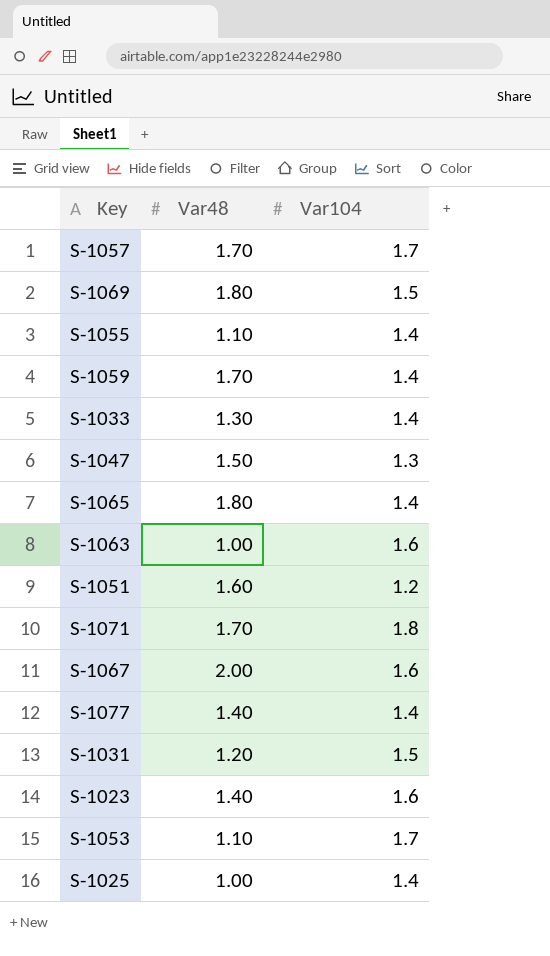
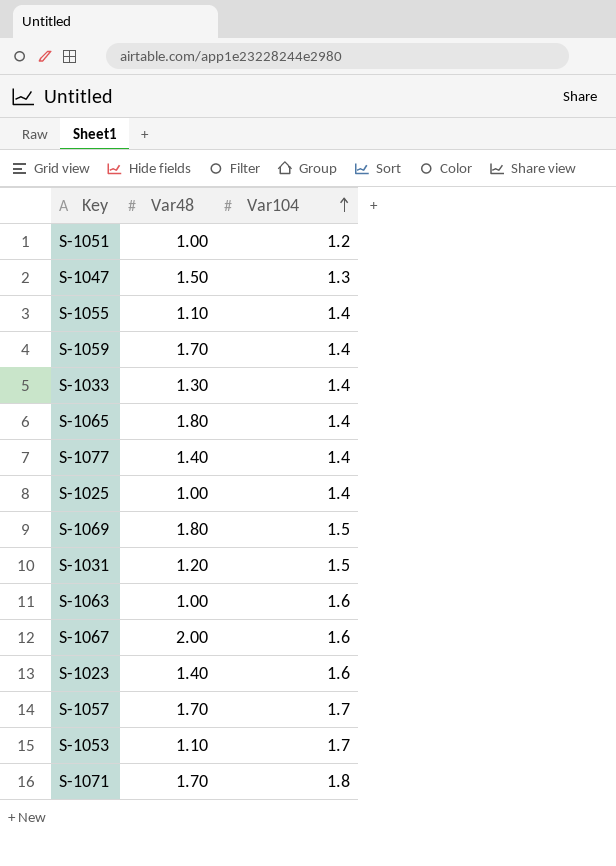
row order: none -> Var104 ascending
S-1051 | Var48: 1.60 -> 1.00

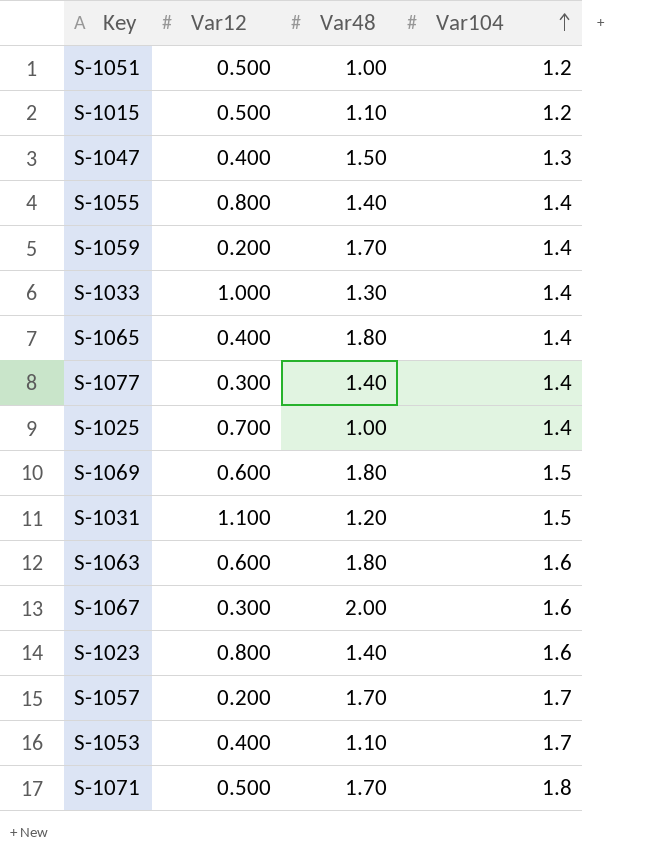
column Var12 | position: none -> 2
row S-1015: none -> 0.500 | 1.10 | 1.2
S-1055 | Var48: 1.10 -> 1.40
S-1063 | Var48: 1.00 -> 1.80

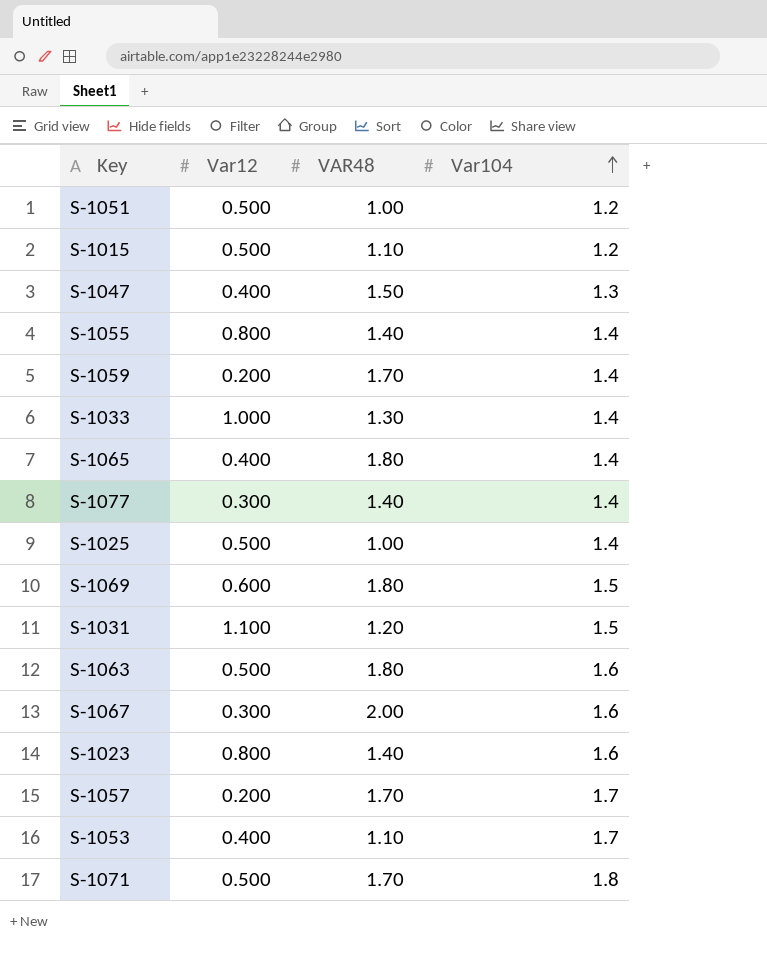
column name: Var48 -> VAR48
S-1025 | Var12: 0.700 -> 0.500
S-1063 | Var12: 0.600 -> 0.500

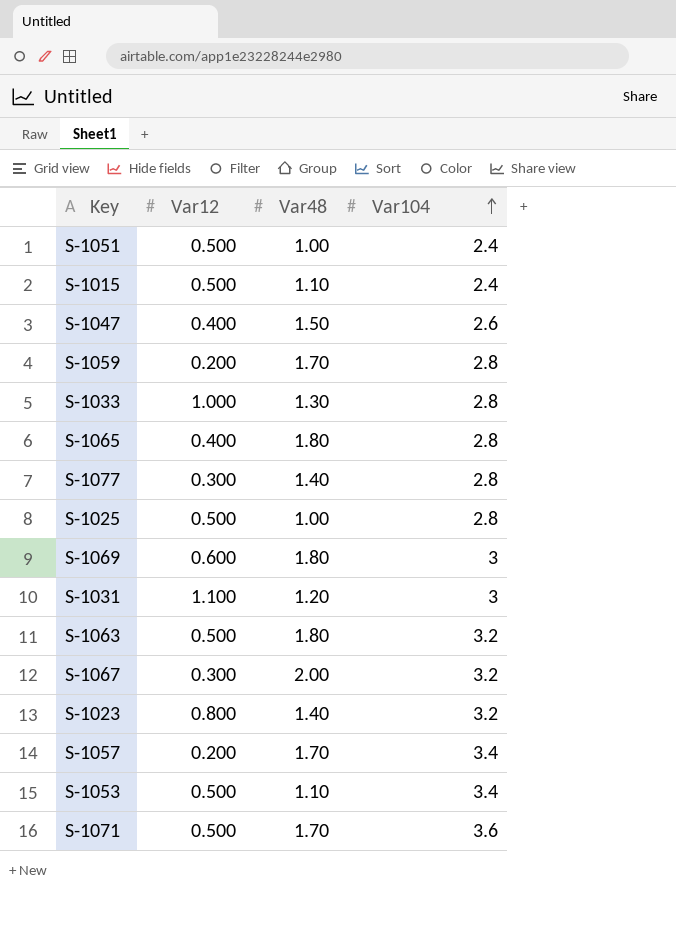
column name: VAR48 -> Var48
row S-1055: 0.800 | 1.40 | 1.4 -> none
S-1051 | Var104: 1.2 -> 2.4
S-1015 | Var104: 1.2 -> 2.4
S-1047 | Var104: 1.3 -> 2.6
S-1059 | Var104: 1.4 -> 2.8
S-1033 | Var104: 1.4 -> 2.8
S-1065 | Var104: 1.4 -> 2.8
S-1077 | Var104: 1.4 -> 2.8
S-1025 | Var104: 1.4 -> 2.8
S-1069 | Var104: 1.5 -> 3
S-1031 | Var104: 1.5 -> 3
S-1063 | Var104: 1.6 -> 3.2
S-1067 | Var104: 1.6 -> 3.2
S-1023 | Var104: 1.6 -> 3.2
S-1057 | Var104: 1.7 -> 3.4
S-1053 | Var12: 0.400 -> 0.500
S-1053 | Var104: 1.7 -> 3.4
S-1071 | Var104: 1.8 -> 3.6

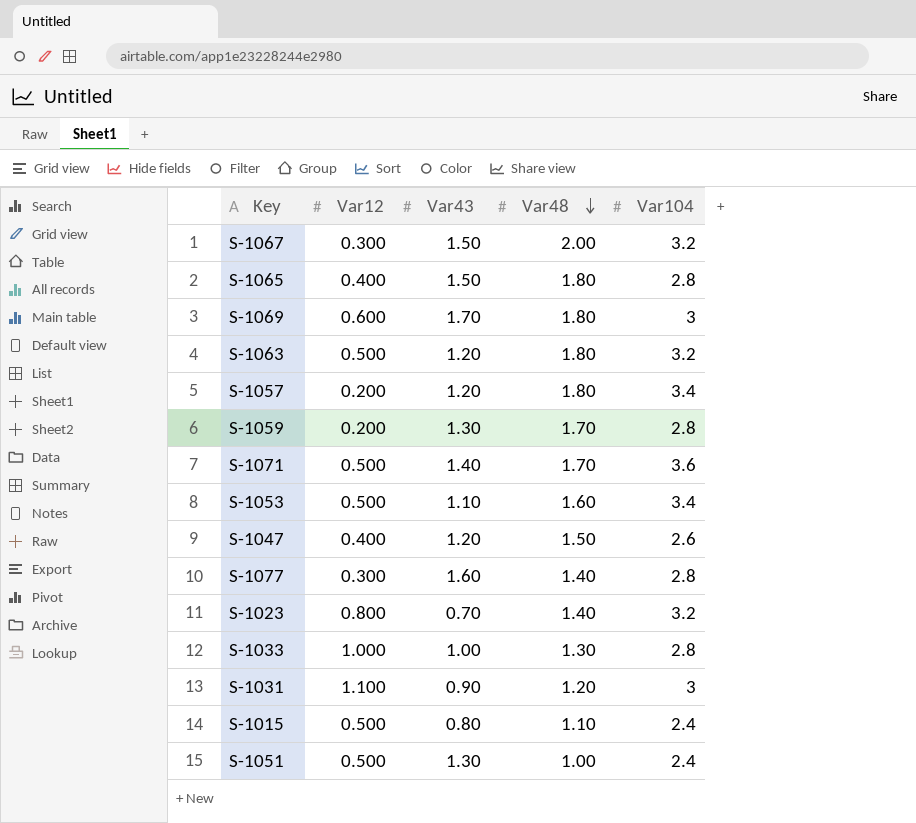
row order: Var104 ascending -> Var48 descending
column Var43 | position: none -> 3
row S-1025: 0.500 | 1.00 | 2.8 -> none
S-1057 | Var48: 1.70 -> 1.80
S-1053 | Var48: 1.10 -> 1.60

